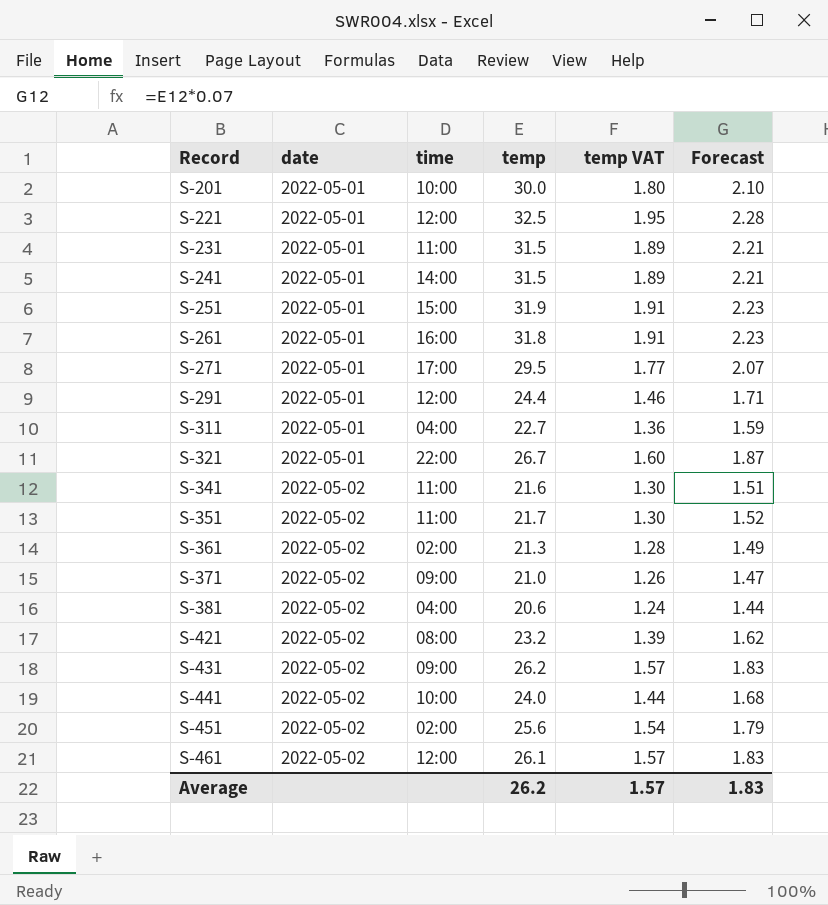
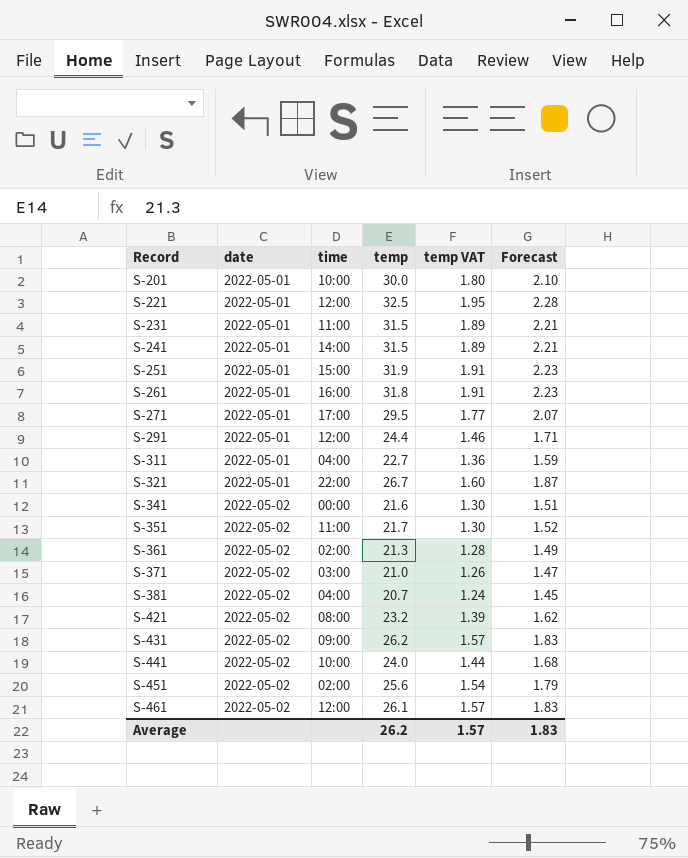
S-341 | time: 11:00 -> 00:00
S-371 | time: 09:00 -> 03:00
S-381 | temp: 20.6 -> 20.7
S-381 | Forecast: 1.44 -> 1.45

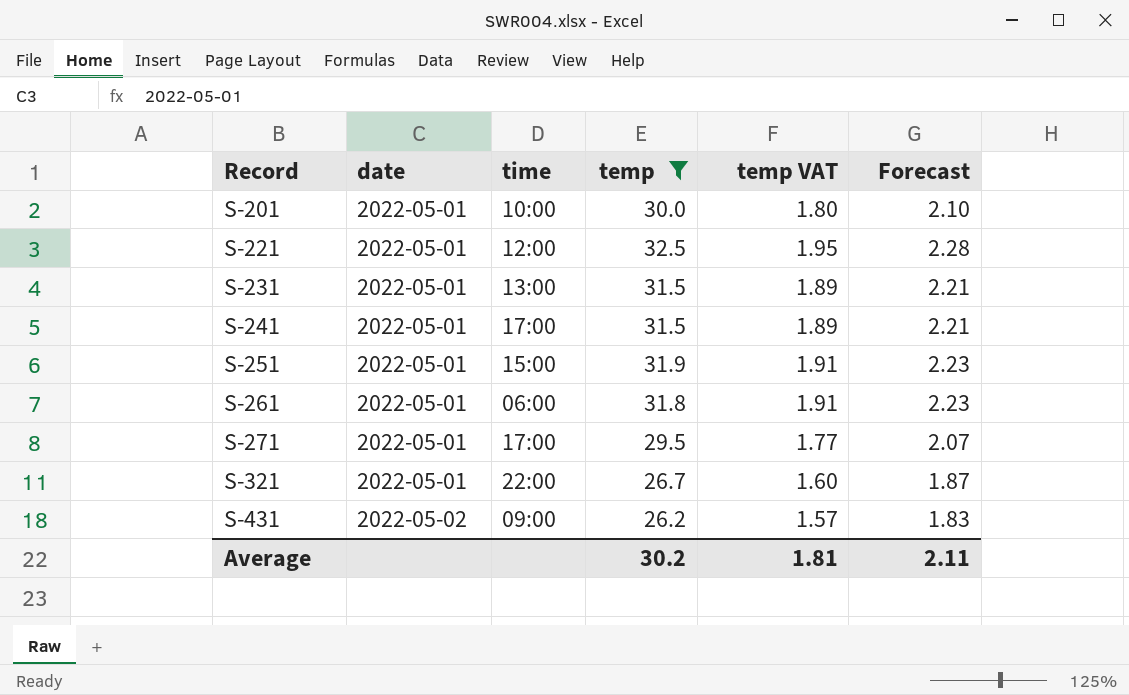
filter: none -> temp >= 26.2
S-231 | time: 11:00 -> 13:00
S-241 | time: 14:00 -> 17:00
S-261 | time: 16:00 -> 06:00
Average | temp: 26.2 -> 30.2
Average | temp VAT: 1.57 -> 1.81
Average | Forecast: 1.83 -> 2.11

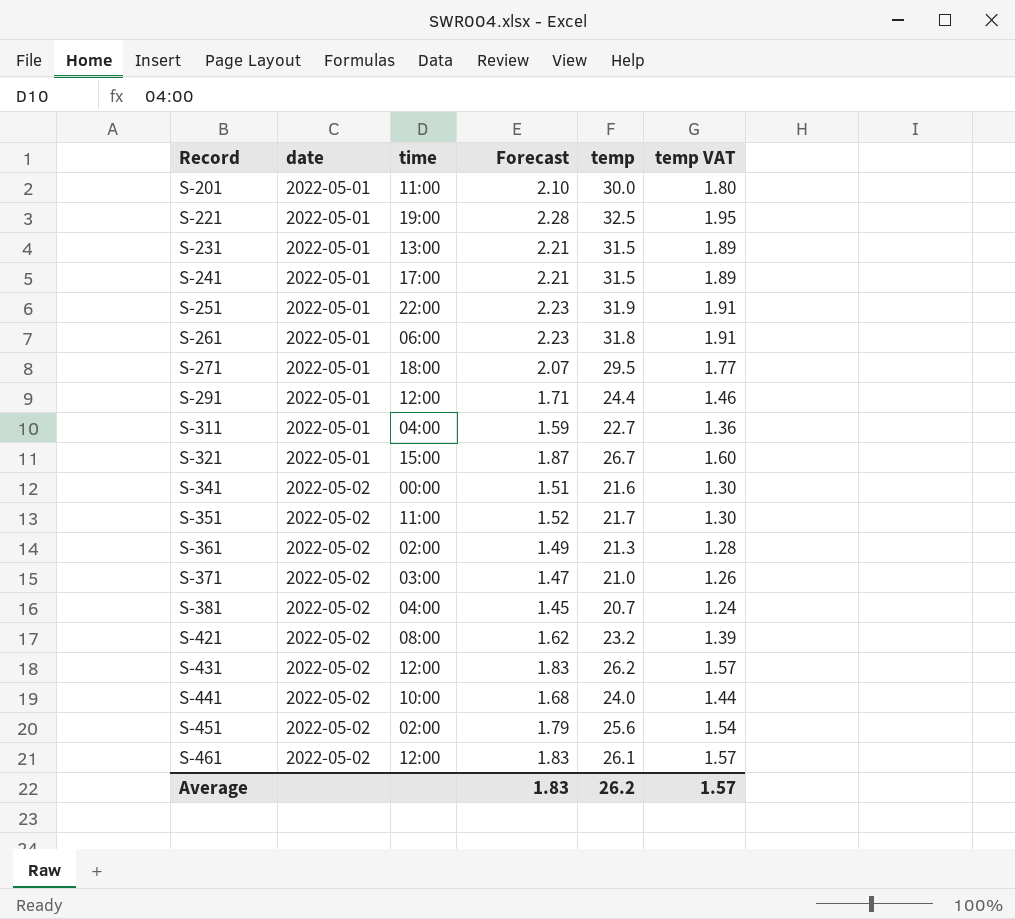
filter: temp >= 26.2 -> none
column Forecast | position: 6 -> 4
S-201 | time: 10:00 -> 11:00
S-221 | time: 12:00 -> 19:00
S-251 | time: 15:00 -> 22:00
S-271 | time: 17:00 -> 18:00
S-321 | time: 22:00 -> 15:00
S-431 | time: 09:00 -> 12:00
Average | Forecast: 2.11 -> 1.83
Average | temp: 30.2 -> 26.2
Average | temp VAT: 1.81 -> 1.57

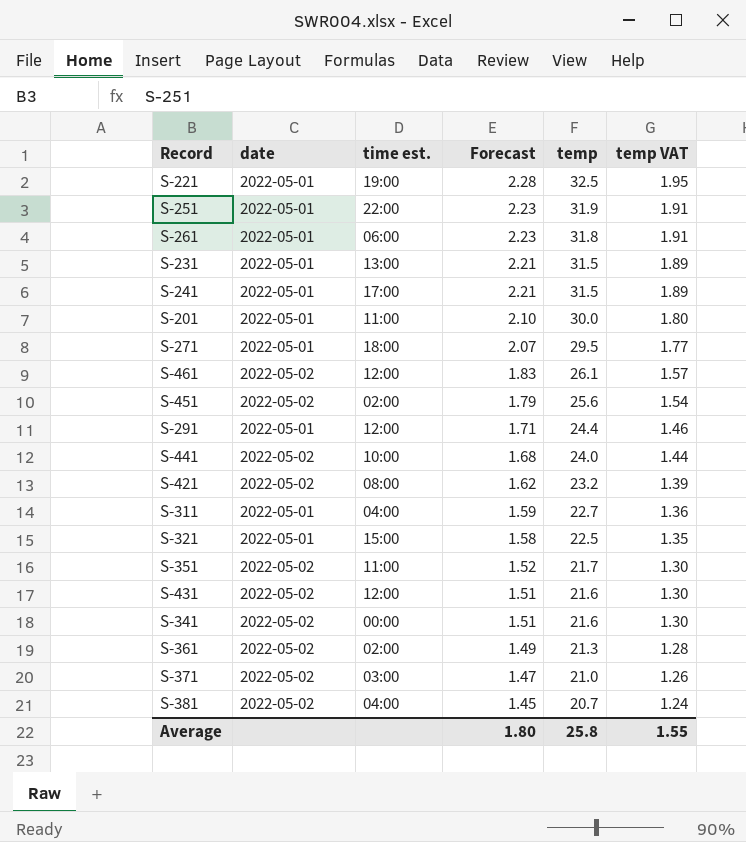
row order: Record ascending -> Forecast descending
column name: time -> time est.
S-321 | Forecast: 1.87 -> 1.58
S-321 | temp: 26.7 -> 22.5
S-321 | temp VAT: 1.60 -> 1.35
S-431 | Forecast: 1.83 -> 1.51
S-431 | temp: 26.2 -> 21.6
S-431 | temp VAT: 1.57 -> 1.30
Average | Forecast: 1.83 -> 1.80
Average | temp: 26.2 -> 25.8
Average | temp VAT: 1.57 -> 1.55

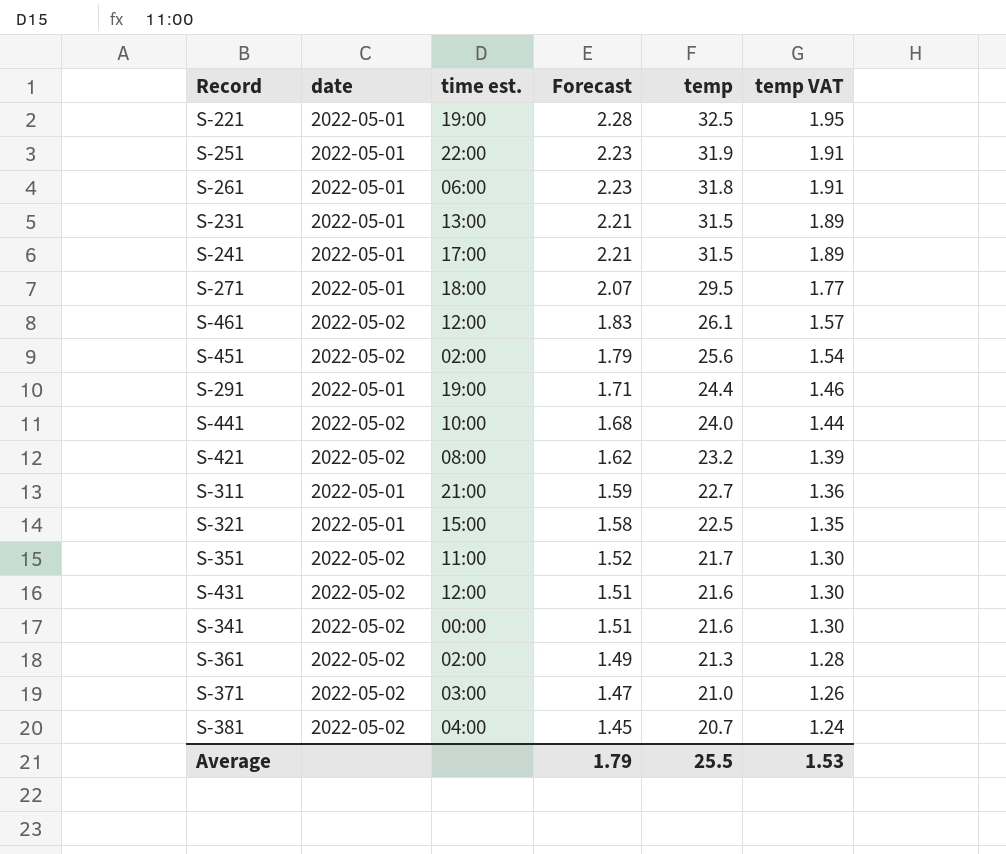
row S-201: 2022-05-01 | 11:00 | 2.10 | 30.0 | 1.80 -> none
S-291 | time est.: 12:00 -> 19:00
S-311 | time est.: 04:00 -> 21:00
Average | Forecast: 1.80 -> 1.79
Average | temp: 25.8 -> 25.5
Average | temp VAT: 1.55 -> 1.53

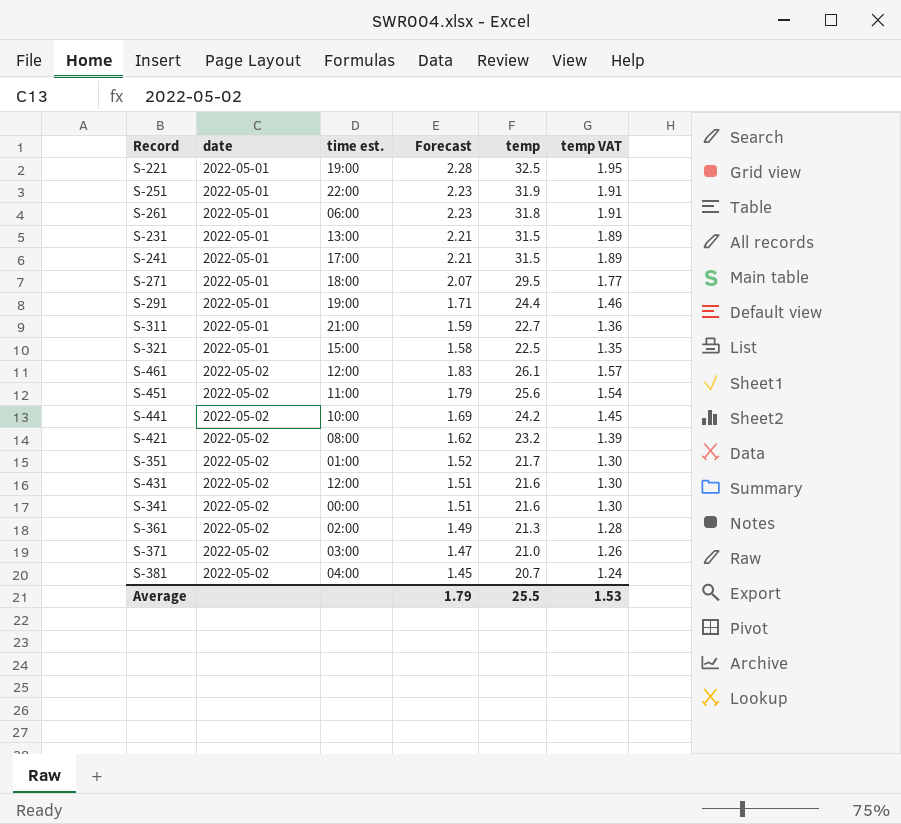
row order: Forecast descending -> date ascending
S-451 | time est.: 02:00 -> 11:00
S-441 | Forecast: 1.68 -> 1.69
S-441 | temp: 24.0 -> 24.2
S-441 | temp VAT: 1.44 -> 1.45
S-351 | time est.: 11:00 -> 01:00

